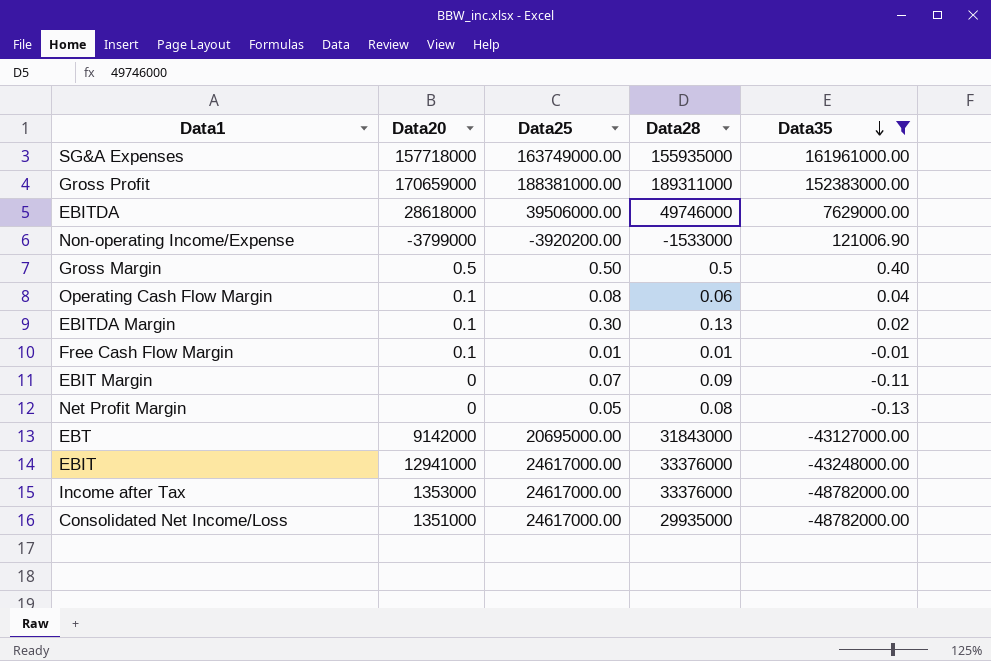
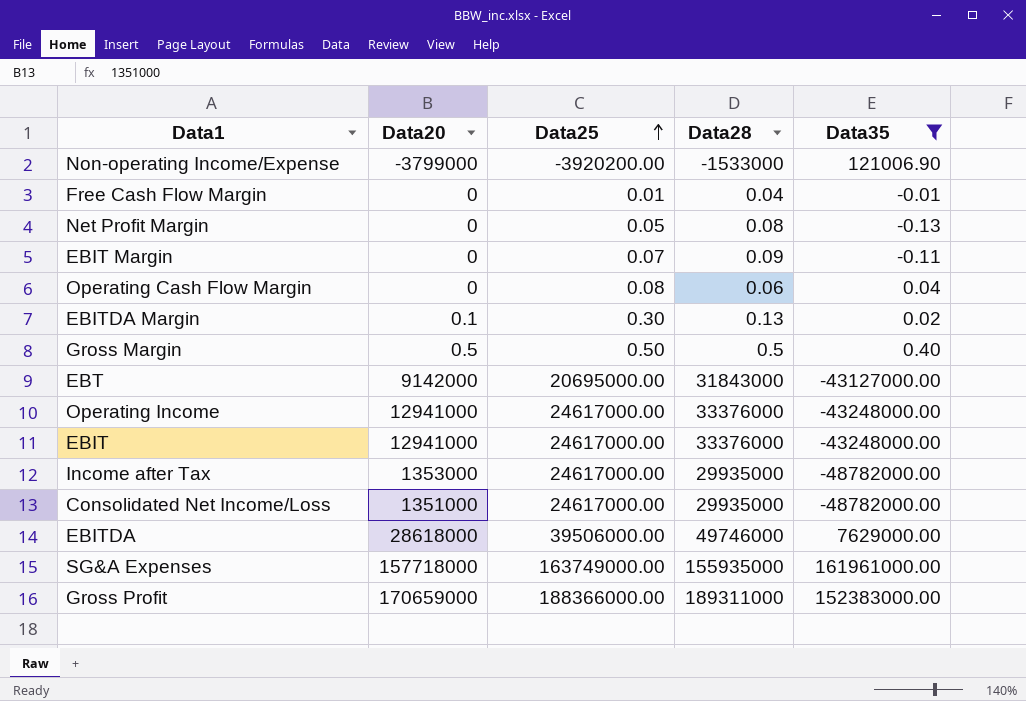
row order: Data35 descending -> Data25 ascending
Free Cash Flow Margin | Data20: 0.1 -> 0
Free Cash Flow Margin | Data28: 0.01 -> 0.04
Operating Cash Flow Margin | Data20: 0.1 -> 0
row Operating Income: none -> 12941000 | 24617000.00 | 33376000 | -43248000.00
Income after Tax | Data28: 33376000 -> 29935000
Gross Profit | Data25: 188381000.00 -> 188366000.00

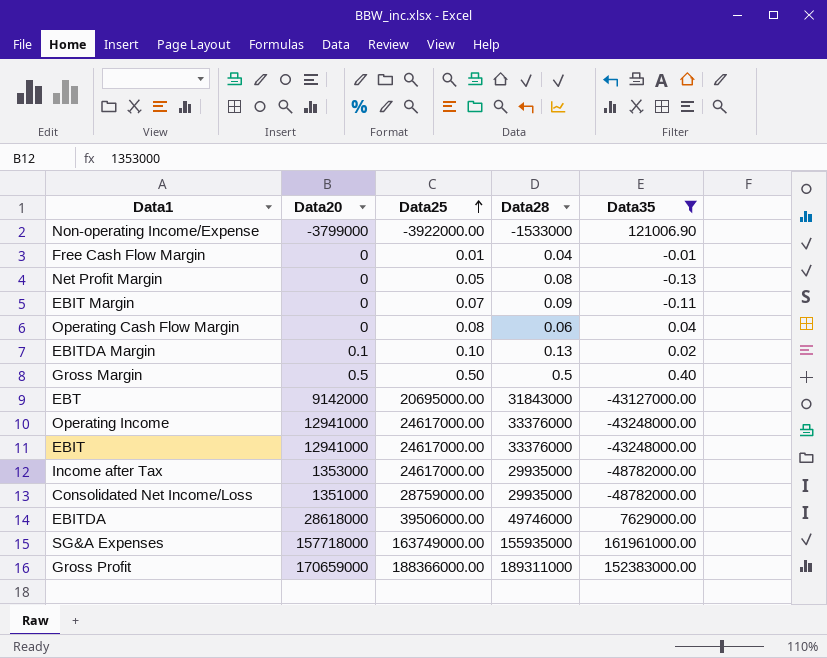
Non-operating Income/Expense | Data25: -3920200.00 -> -3922000.00
EBITDA Margin | Data25: 0.30 -> 0.10
Consolidated Net Income/Loss | Data25: 24617000.00 -> 28759000.00

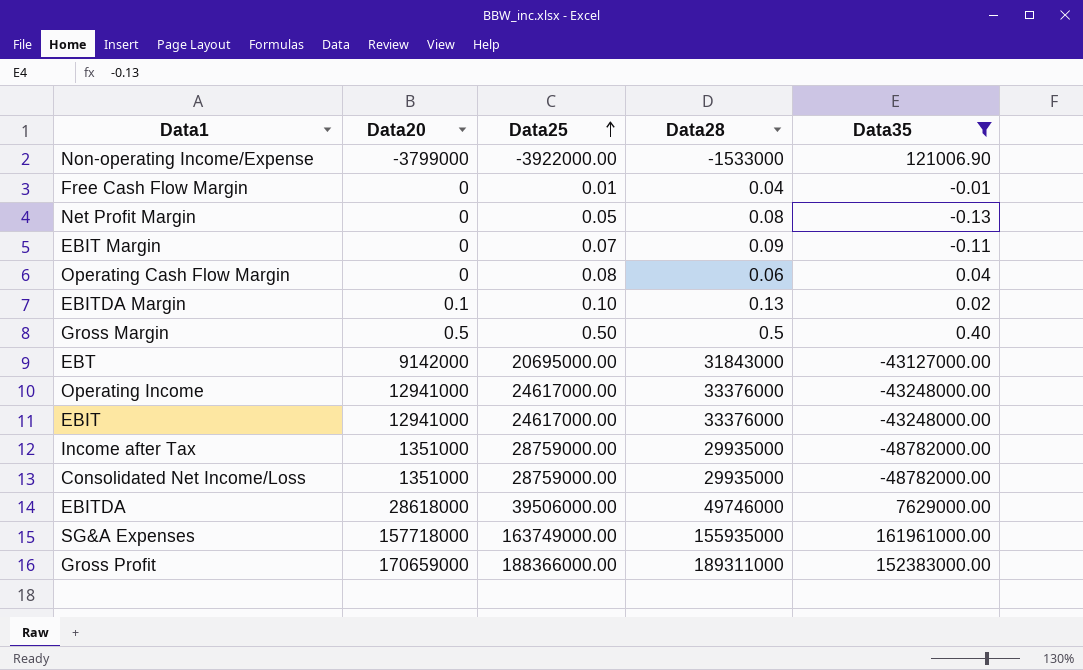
Income after Tax | Data20: 1353000 -> 1351000
Income after Tax | Data25: 24617000.00 -> 28759000.00

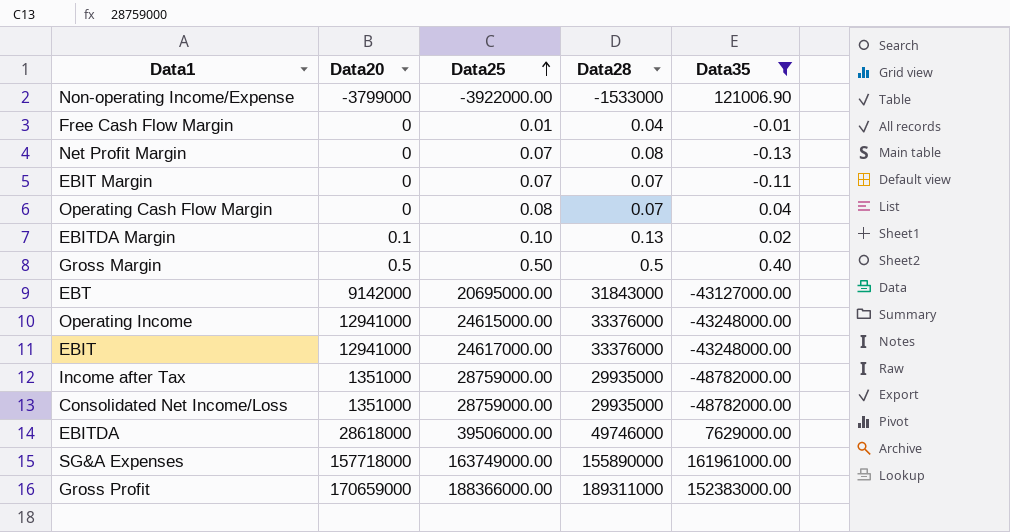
Net Profit Margin | Data25: 0.05 -> 0.07
EBIT Margin | Data28: 0.09 -> 0.07
Operating Cash Flow Margin | Data28: 0.06 -> 0.07
Operating Income | Data25: 24617000.00 -> 24615000.00
SG&A Expenses | Data28: 155935000 -> 155890000

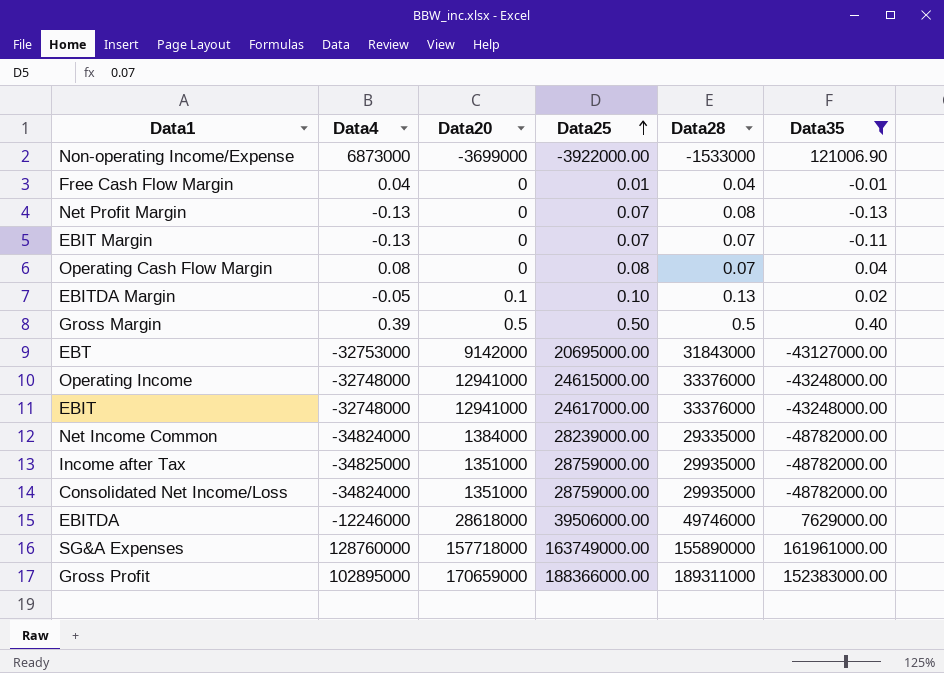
column Data4 | position: none -> 2
Non-operating Income/Expense | Data20: -3799000 -> -3699000
row Net Income Common: none -> -34824000 | 1384000 | 28239000.00 | 29335000 | -48782000.00

